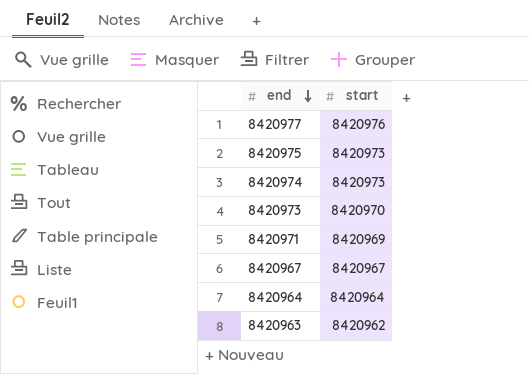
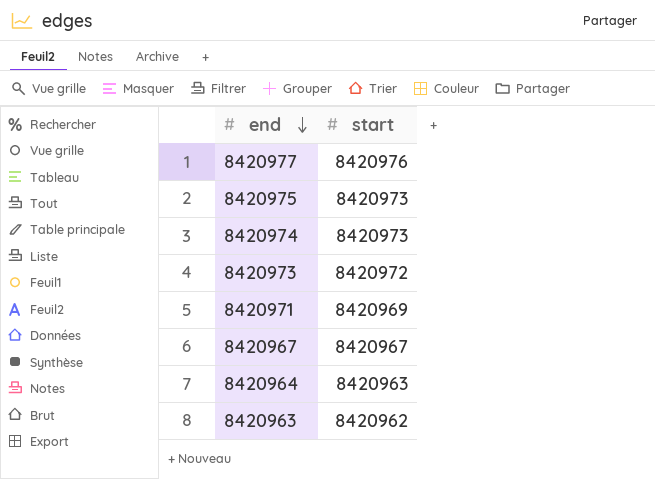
8420973 | start: 8420970 -> 8420972
8420964 | start: 8420964 -> 8420963

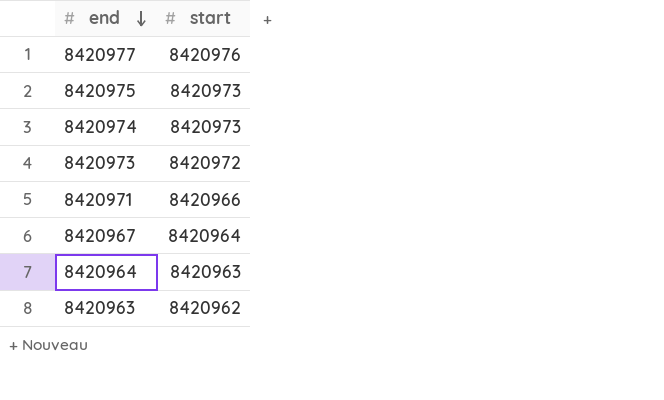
8420971 | start: 8420969 -> 8420966
8420967 | start: 8420967 -> 8420964

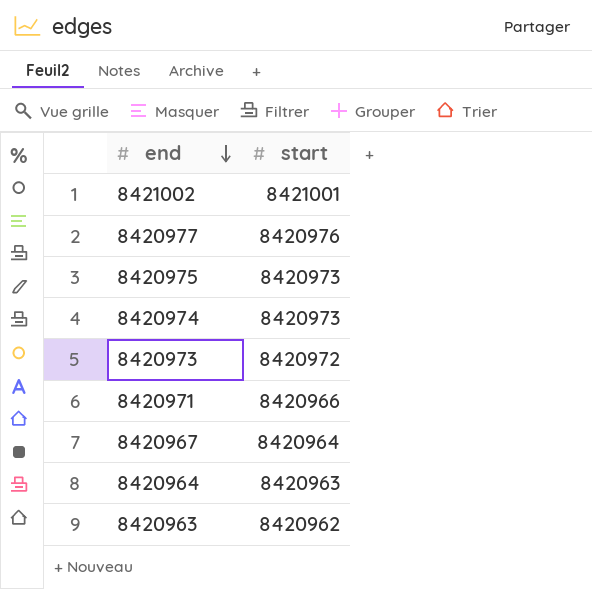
row 8421002: none -> 8421001

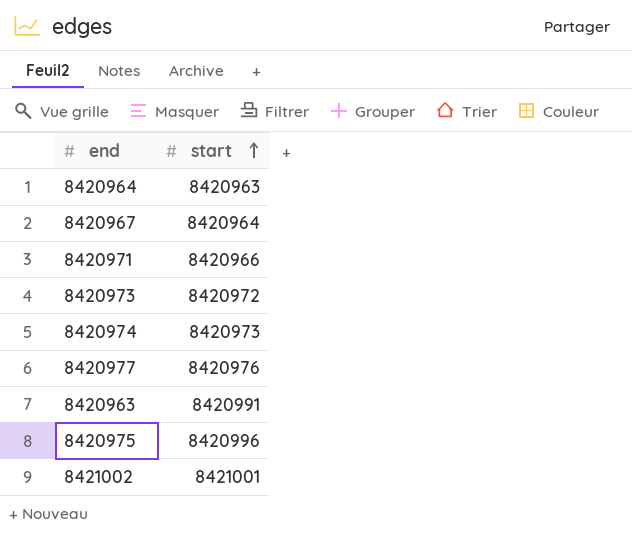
row order: end descending -> start ascending
8420963 | start: 8420962 -> 8420991
8420975 | start: 8420973 -> 8420996

